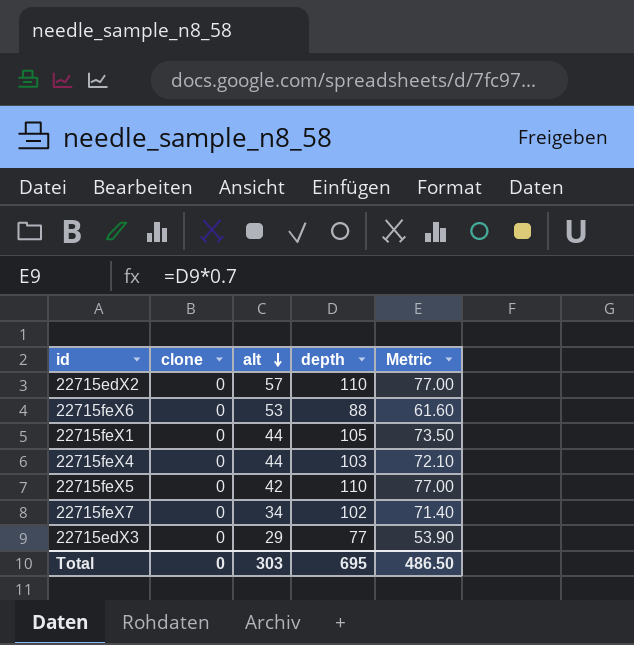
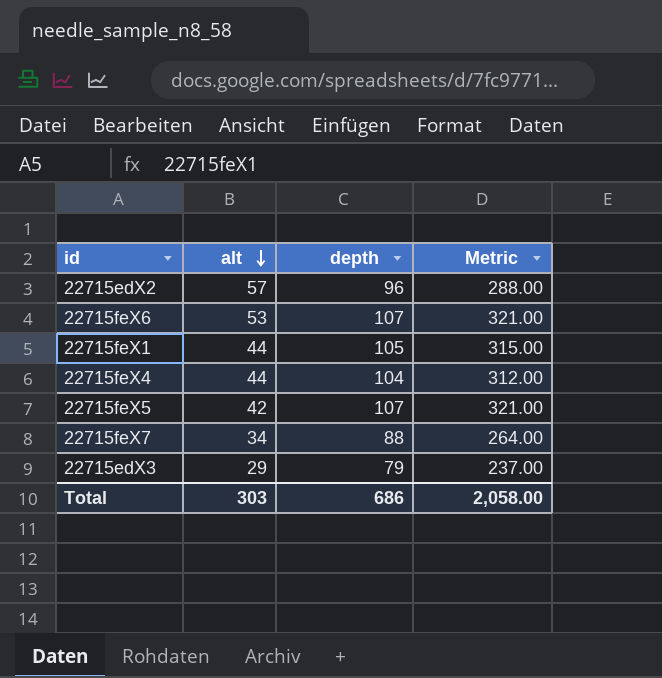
column clone | position: 2 -> none
column Metric | formula: [depth] * 0.7 -> [depth] * 3
22715edX2 | depth: 110 -> 96
22715feX6 | depth: 88 -> 107
22715feX4 | depth: 103 -> 104
22715feX5 | depth: 110 -> 107
22715feX7 | depth: 102 -> 88
22715edX3 | depth: 77 -> 79
Total | depth: 695 -> 686
Total | Metric: 486.50 -> 2,058.00

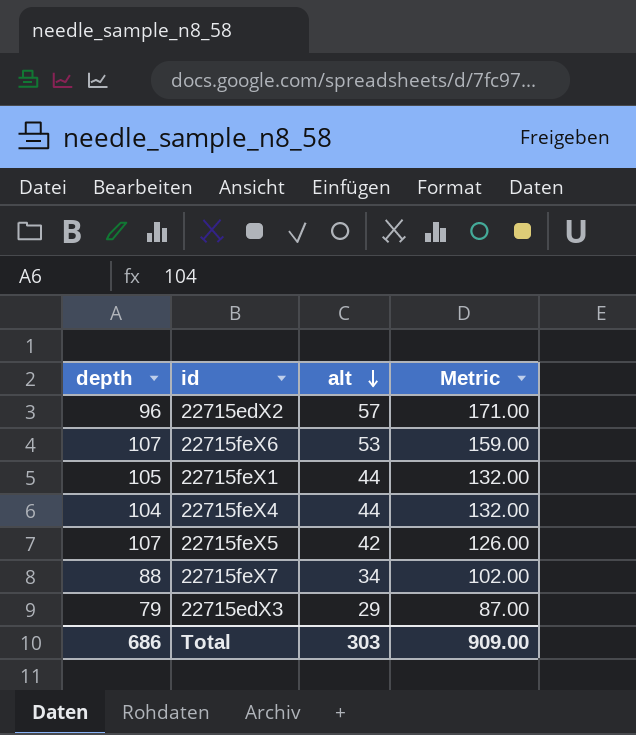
column depth | position: 3 -> 1
column Metric | formula: [depth] * 3 -> [alt] * 3
Total | Metric: 2,058.00 -> 909.00

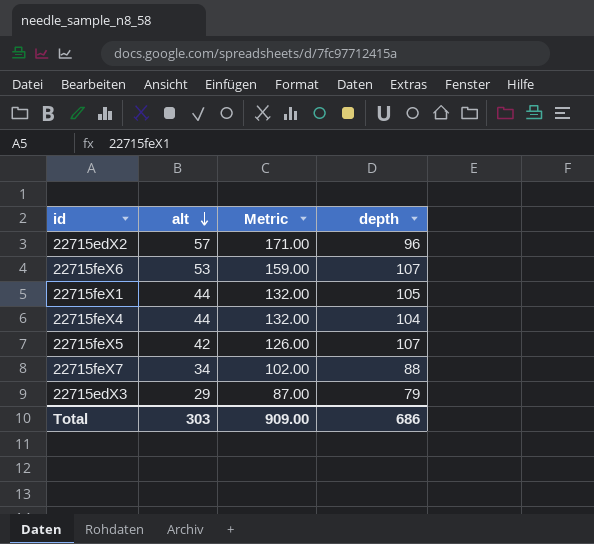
column depth | position: 1 -> 4

